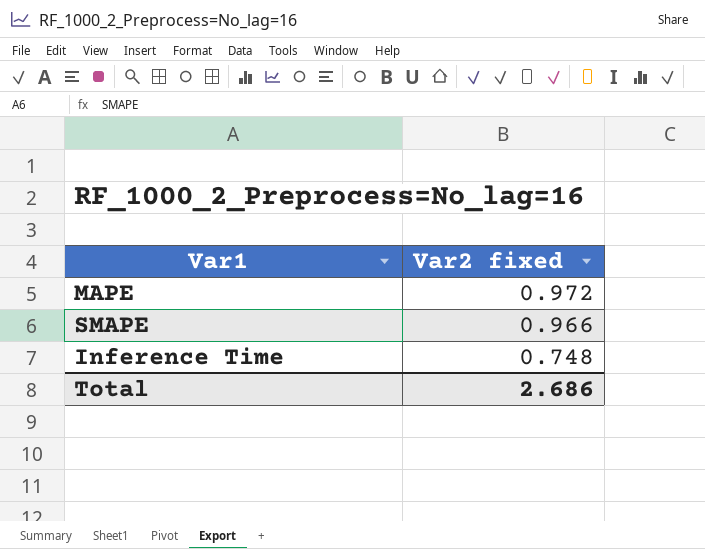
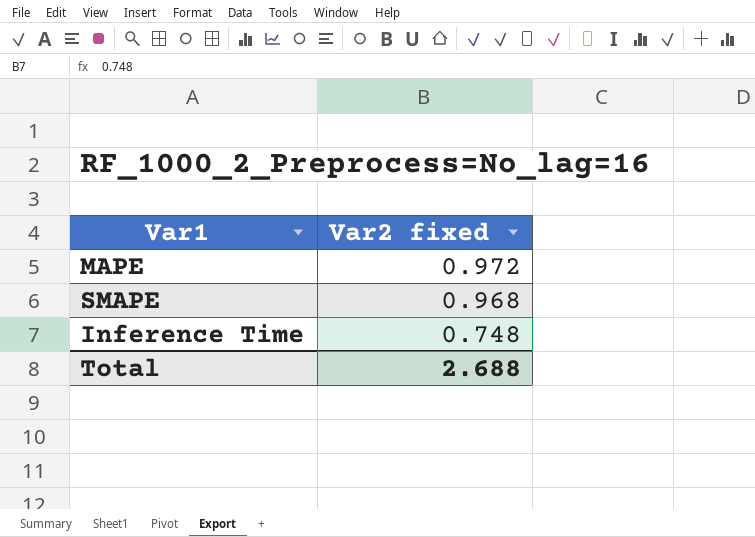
SMAPE | Var2 fixed: 0.966 -> 0.968
Total | Var2 fixed: 2.686 -> 2.688

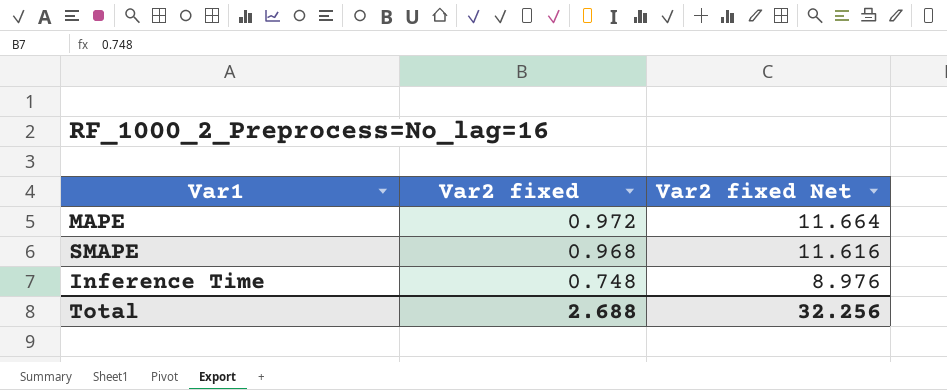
column Var2 fixed Net | formula: none -> [Var2 fixed] * 12

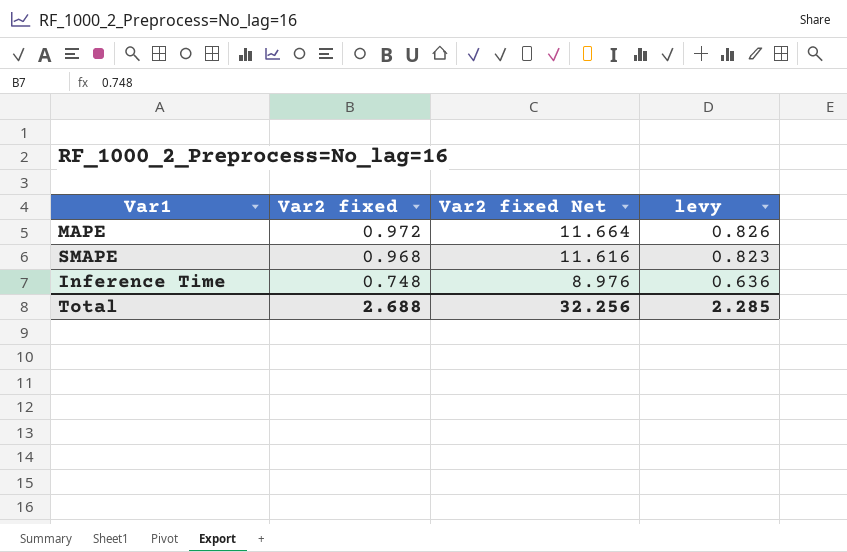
column levy | formula: none -> [Var2 fixed] * 0.85

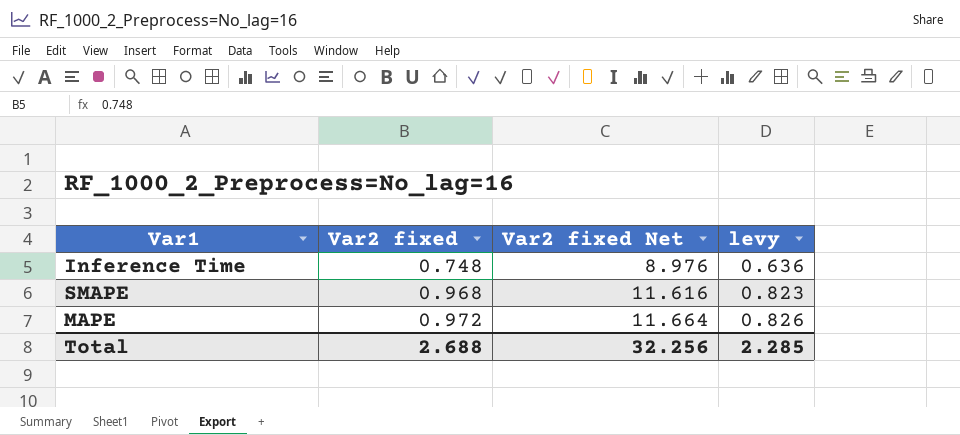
row order: Var2 fixed descending -> Var2 fixed ascending

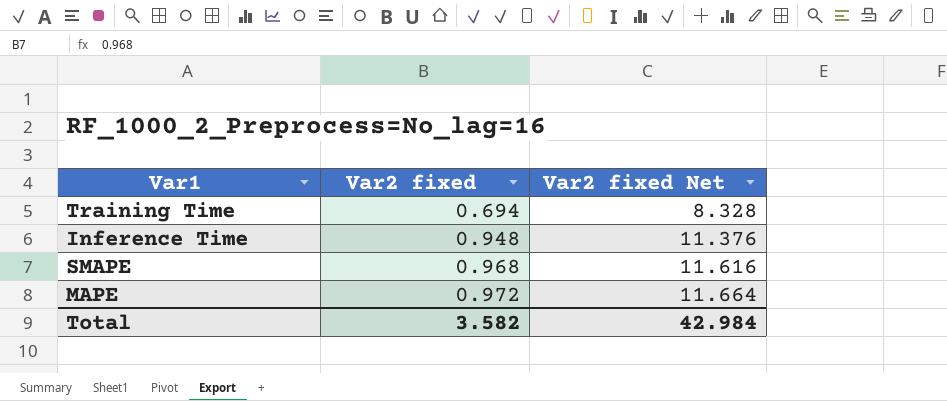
column levy | formula: [Var2 fixed] * 0.85 -> none
row Training Time: none -> 0.694 | 8.328
Inference Time | Var2 fixed: 0.748 -> 0.948
Inference Time | Var2 fixed Net: 8.976 -> 11.376
Total | Var2 fixed: 2.688 -> 3.582
Total | Var2 fixed Net: 32.256 -> 42.984

